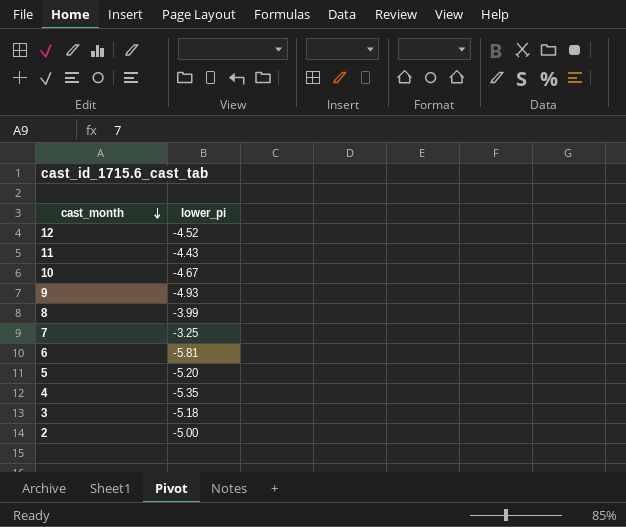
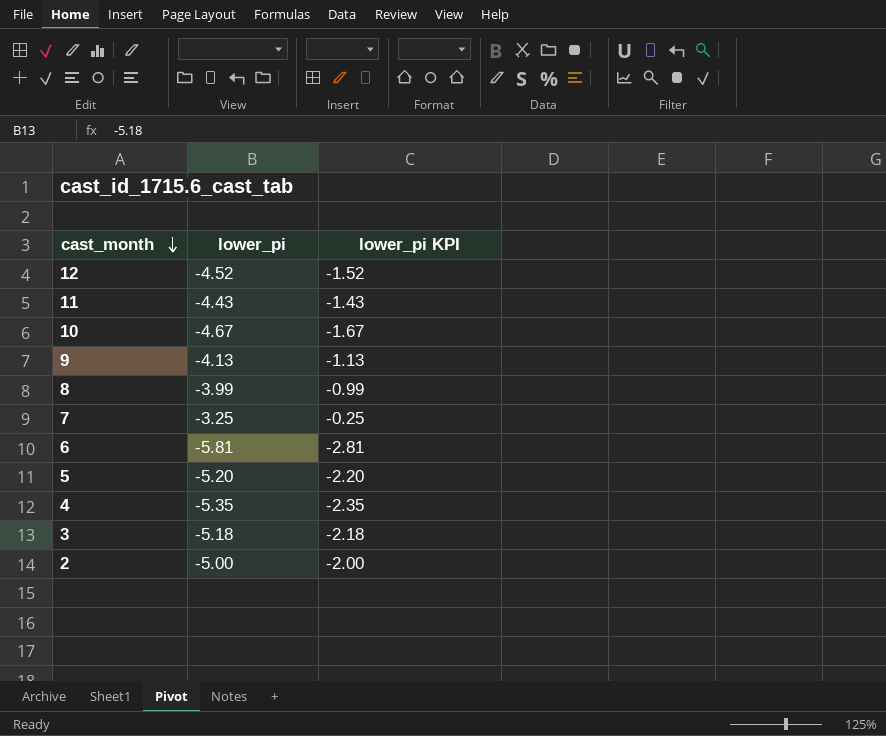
column lower_pi KPI | formula: none -> [lower_pi] + 3
9 | lower_pi: -4.93 -> -4.13

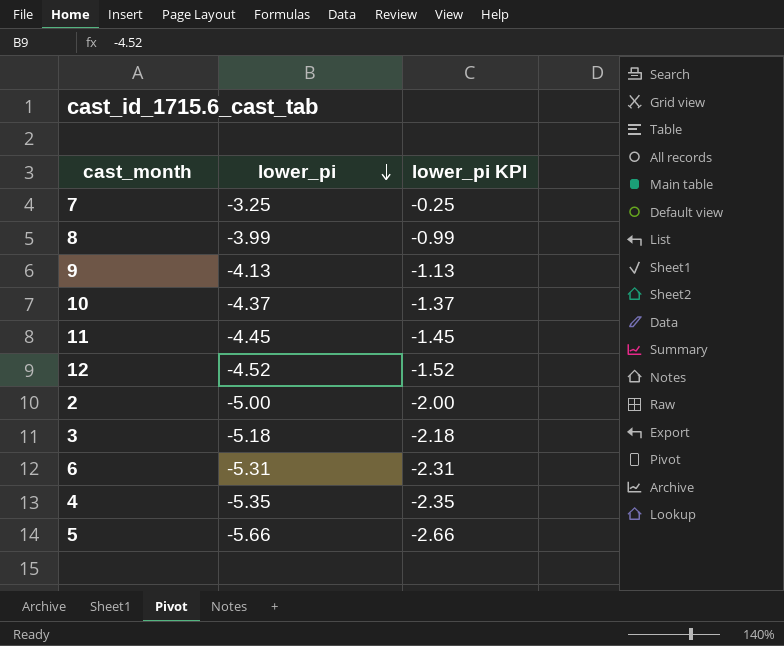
row order: cast_month descending -> lower_pi descending
10 | lower_pi: -4.67 -> -4.37
10 | lower_pi KPI: -1.67 -> -1.37
11 | lower_pi: -4.43 -> -4.45
11 | lower_pi KPI: -1.43 -> -1.45
6 | lower_pi: -5.81 -> -5.31
6 | lower_pi KPI: -2.81 -> -2.31
5 | lower_pi: -5.20 -> -5.66
5 | lower_pi KPI: -2.20 -> -2.66

